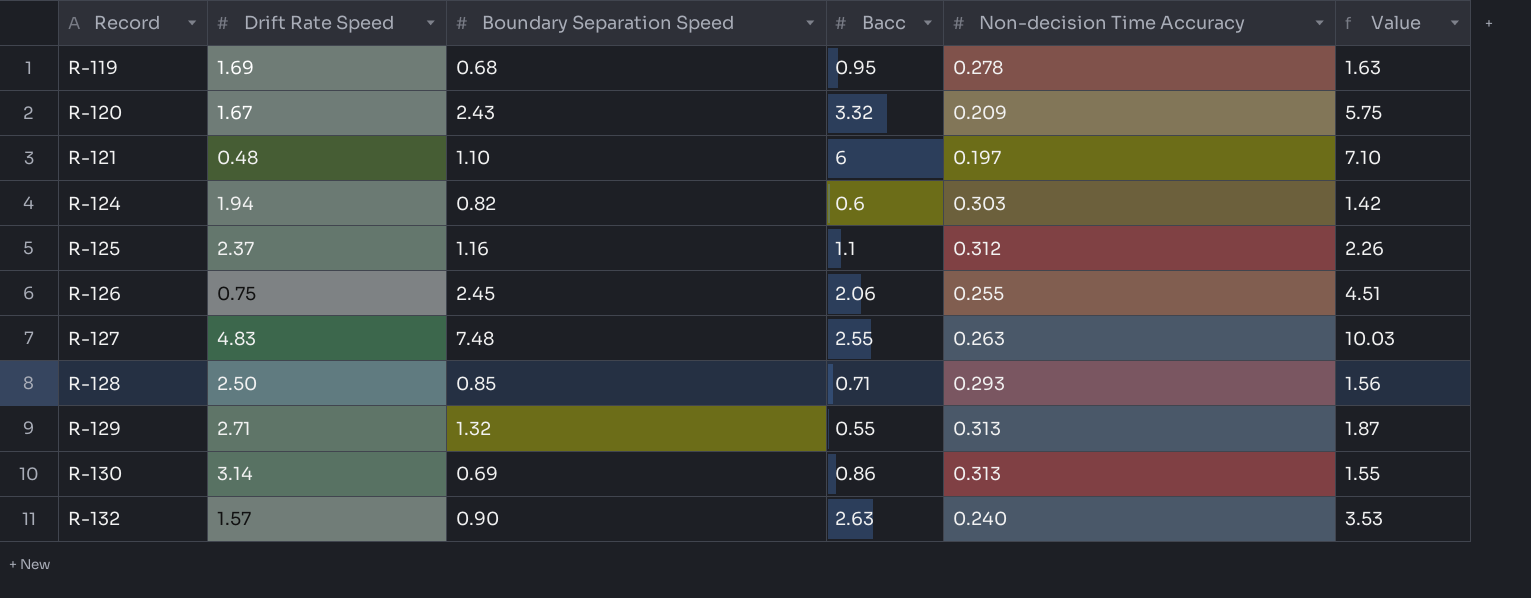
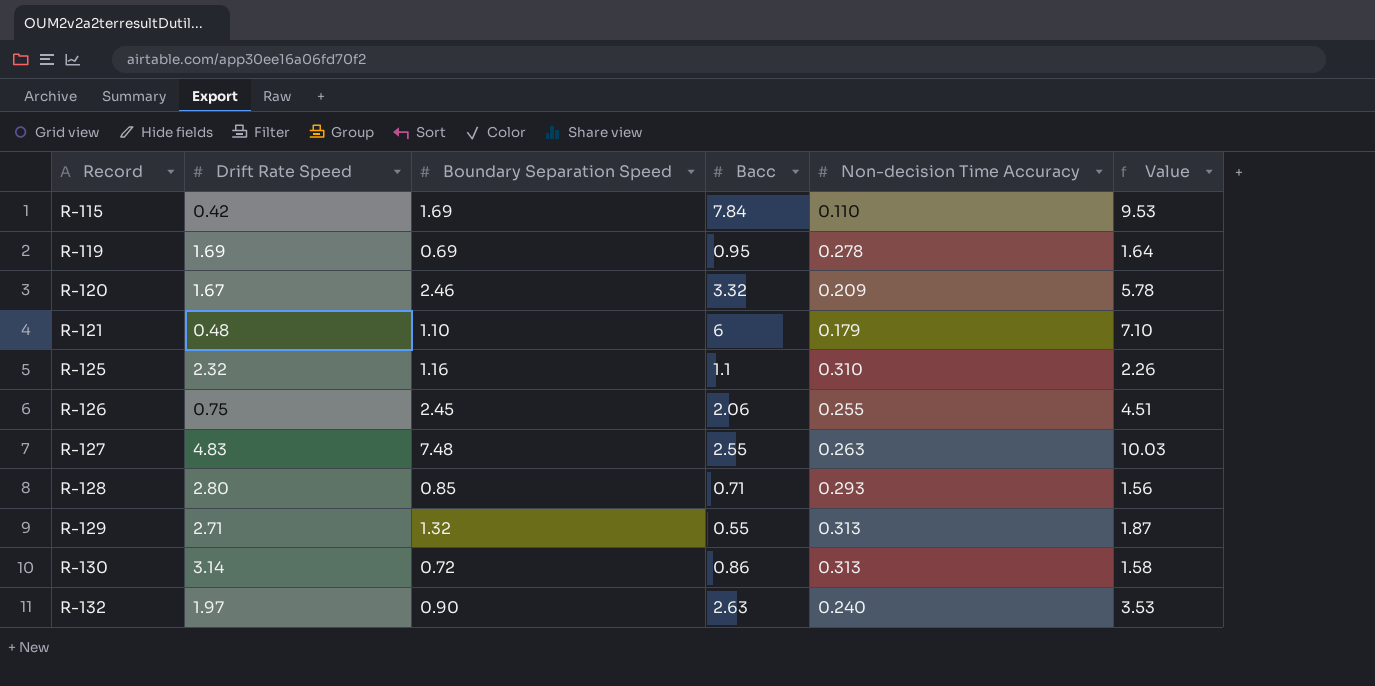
row R-124: 1.94 | 0.82 | 0.6 | 0.303 | 1.42 -> none
row R-115: none -> 0.42 | 1.69 | 7.84 | 0.110 | 9.53
R-119 | Boundary Separation Speed: 0.68 -> 0.69
R-119 | Value: 1.63 -> 1.64
R-120 | Boundary Separation Speed: 2.43 -> 2.46
R-120 | Value: 5.75 -> 5.78
R-121 | Non-decision Time Accuracy: 0.197 -> 0.179
R-125 | Drift Rate Speed: 2.37 -> 2.32
R-125 | Non-decision Time Accuracy: 0.312 -> 0.310
R-128 | Drift Rate Speed: 2.50 -> 2.80
R-130 | Boundary Separation Speed: 0.69 -> 0.72
R-130 | Value: 1.55 -> 1.58
R-132 | Drift Rate Speed: 1.57 -> 1.97

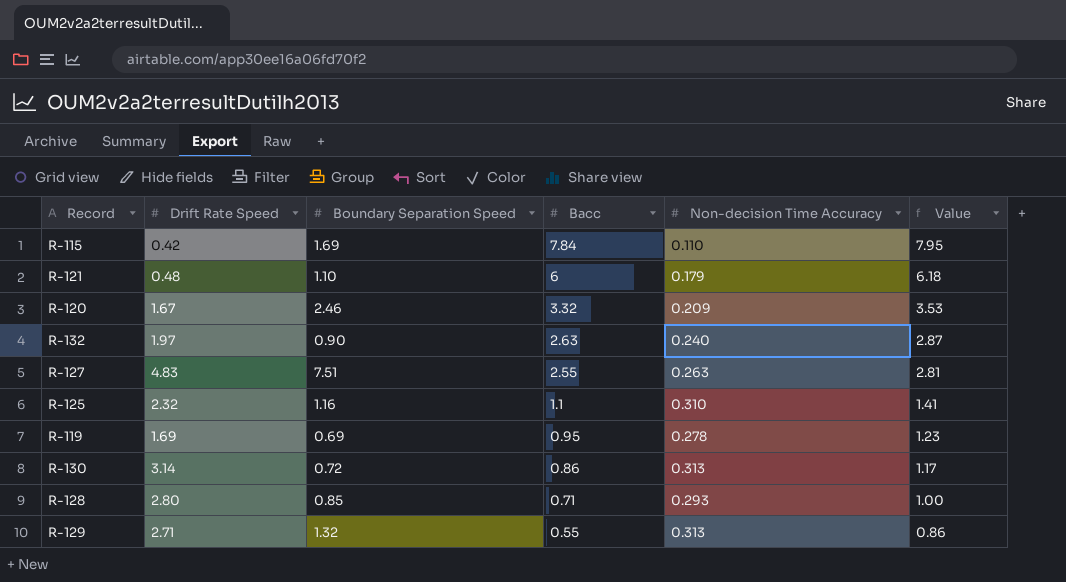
row order: Record ascending -> Bacc descending
column Value | formula: [Boundary Separation Speed] + [Bacc] -> [Bacc] + [Non-decision Time Accuracy]
row R-126: 0.75 | 2.45 | 2.06 | 0.255 | 4.51 -> none
R-127 | Boundary Separation Speed: 7.48 -> 7.51

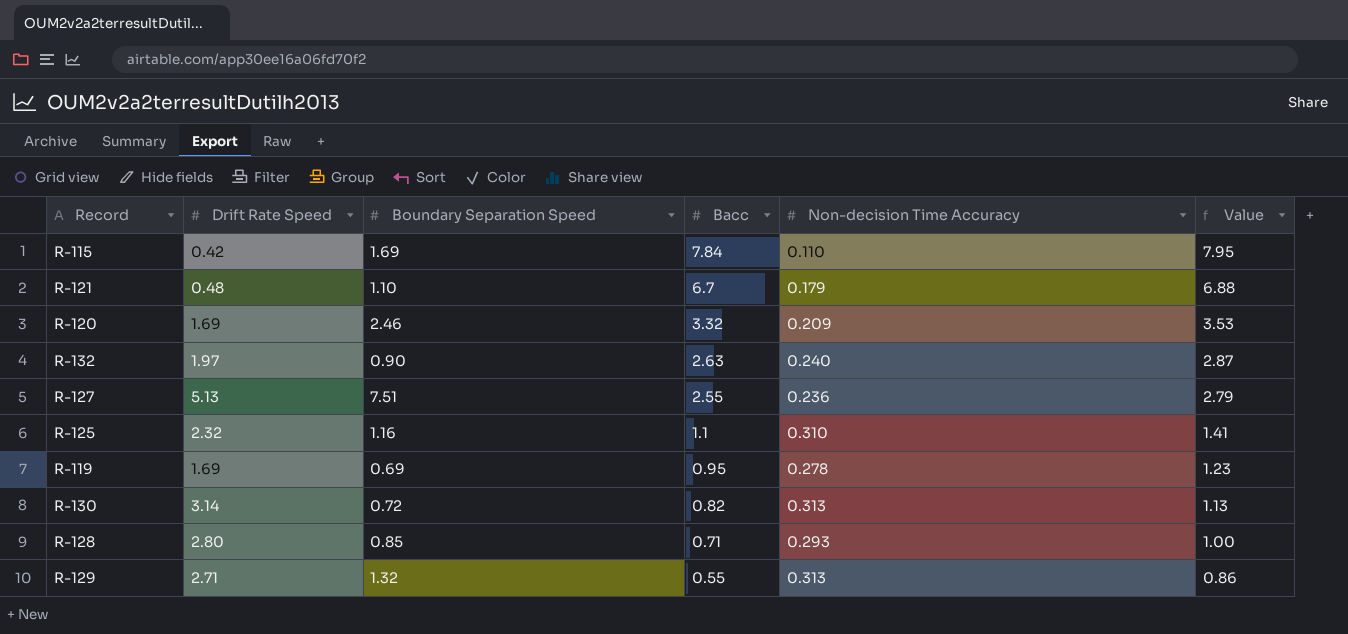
R-121 | Bacc: 6 -> 6.7
R-121 | Value: 6.18 -> 6.88
R-120 | Drift Rate Speed: 1.67 -> 1.69
R-127 | Drift Rate Speed: 4.83 -> 5.13
R-127 | Non-decision Time Accuracy: 0.263 -> 0.236
R-127 | Value: 2.81 -> 2.79
R-130 | Bacc: 0.86 -> 0.82
R-130 | Value: 1.17 -> 1.13

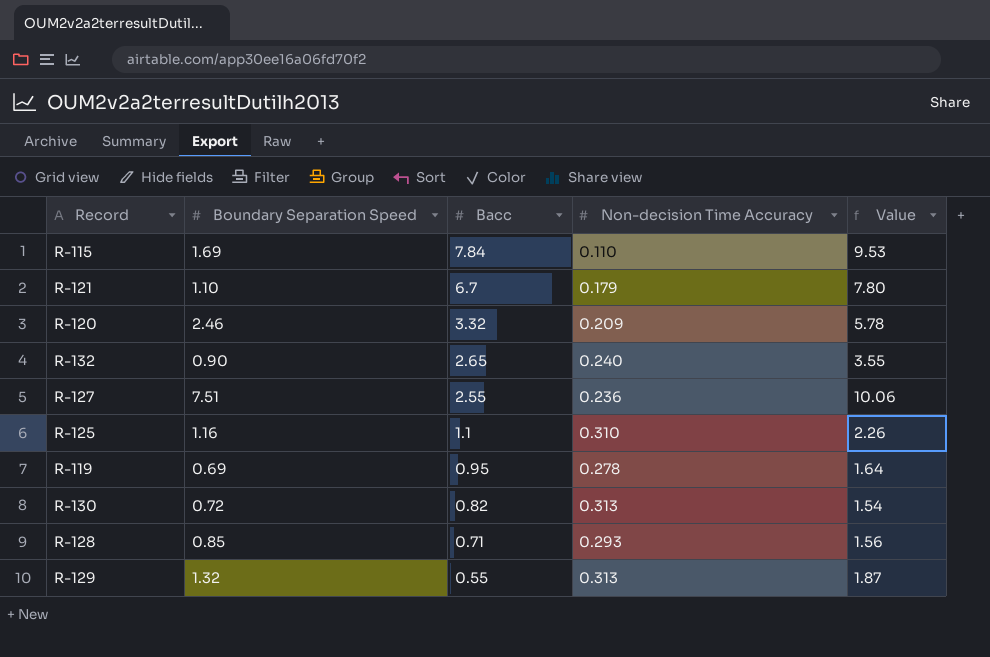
column Drift Rate Speed | position: 2 -> none
column Value | formula: [Bacc] + [Non-decision Time Accuracy] -> [Boundary Separation Speed] + [Bacc]
R-132 | Bacc: 2.63 -> 2.65

